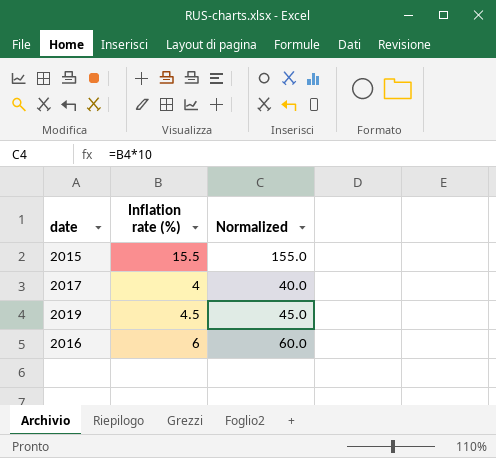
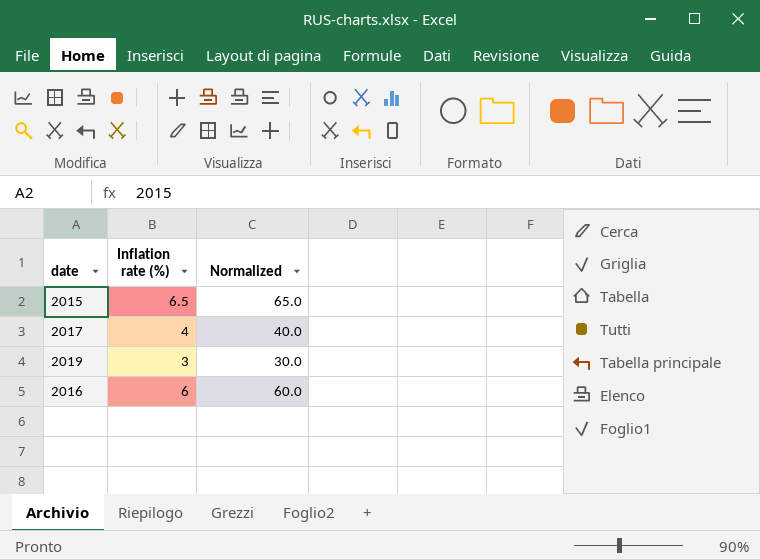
2015 | Inflation rate (%): 15.5 -> 6.5
2015 | Normalized: 155.0 -> 65.0
2019 | Inflation rate (%): 4.5 -> 3
2019 | Normalized: 45.0 -> 30.0

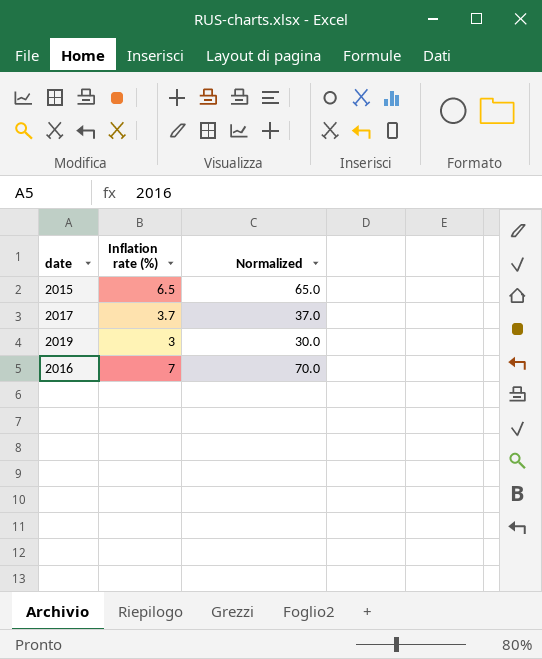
2017 | Inflation rate (%): 4 -> 3.7
2017 | Normalized: 40.0 -> 37.0
2016 | Inflation rate (%): 6 -> 7
2016 | Normalized: 60.0 -> 70.0

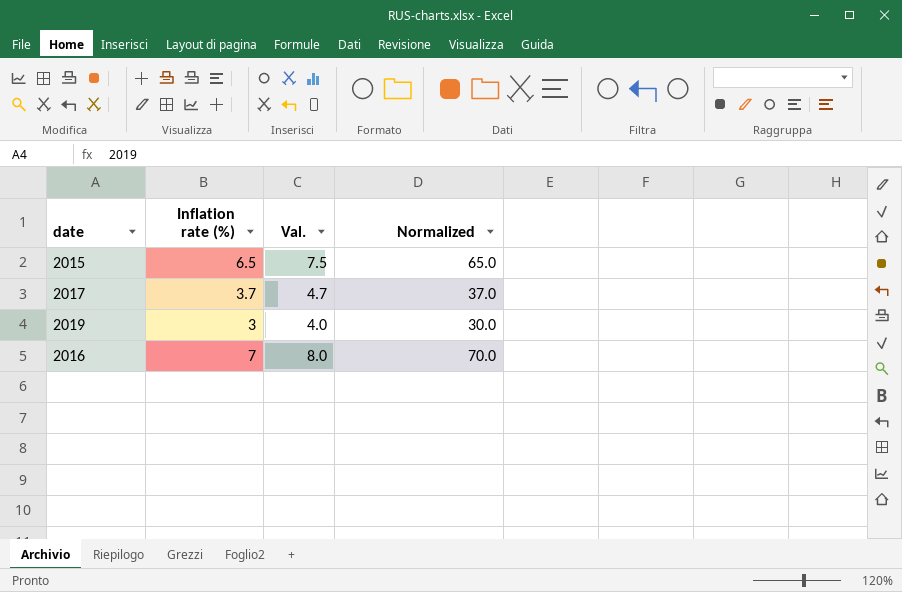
column Val. | formula: none -> [Inflation rate (%)] + 1

